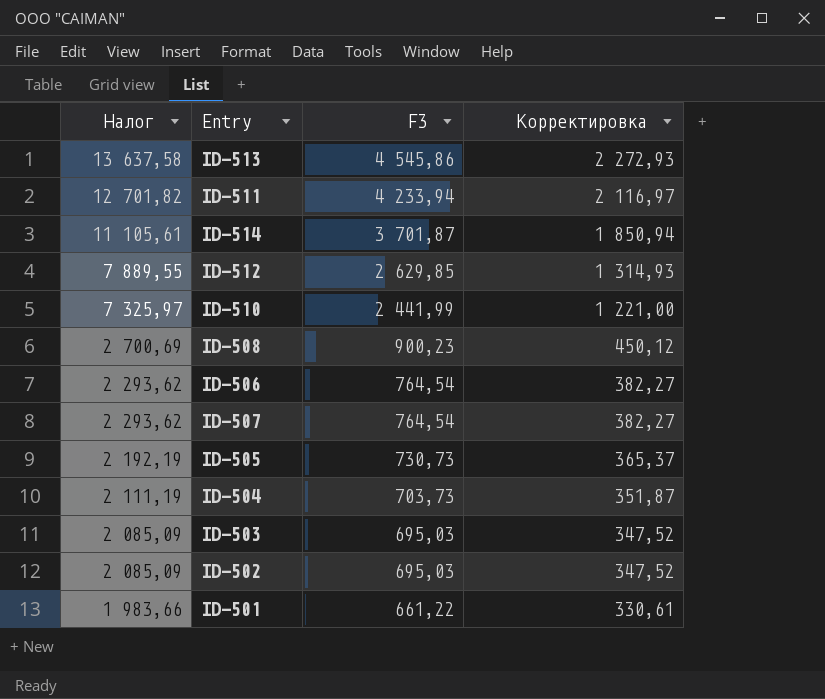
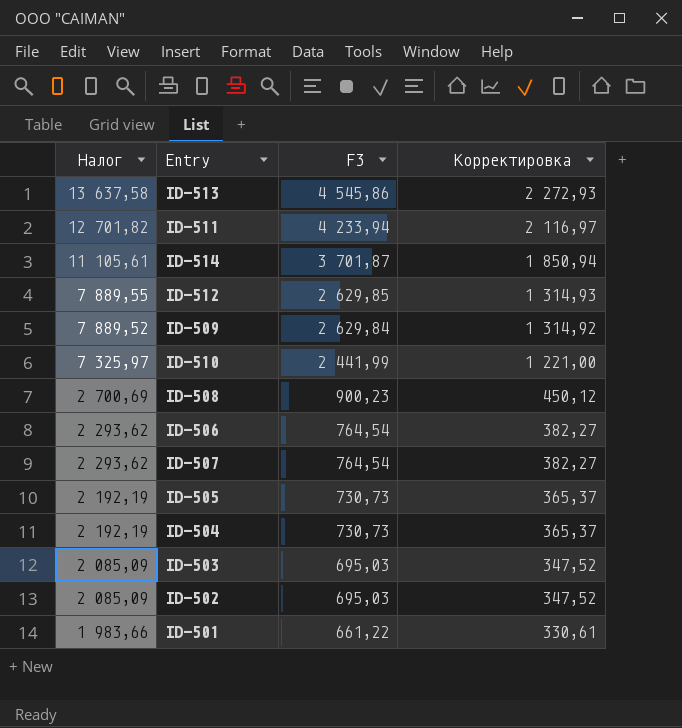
row ID-509: none -> 7 889,52 | 2 629,84 | 1 314,92
ID-504 | Налог: 2 111,19 -> 2 192,19
ID-504 | F3: 703,73 -> 730,73
ID-504 | Корректировка: 351,87 -> 365,37

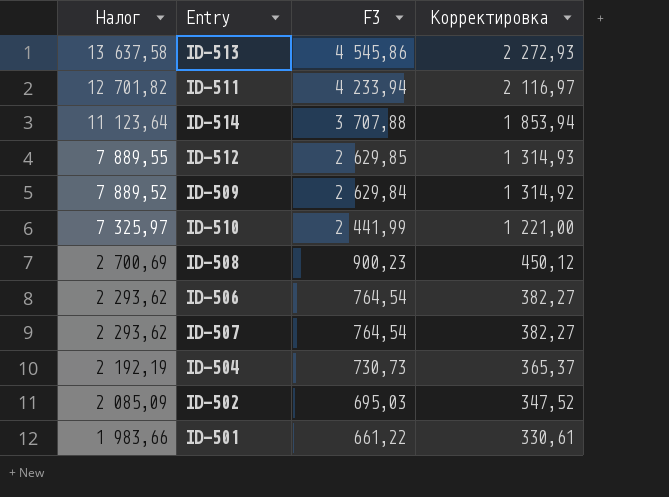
row ID-505: 2 192,19 | 730,73 | 365,37 -> none
row ID-503: 2 085,09 | 695,03 | 347,52 -> none
ID-514 | Налог: 11 105,61 -> 11 123,64
ID-514 | F3: 3 701,87 -> 3 707,88
ID-514 | Корректировка: 1 850,94 -> 1 853,94

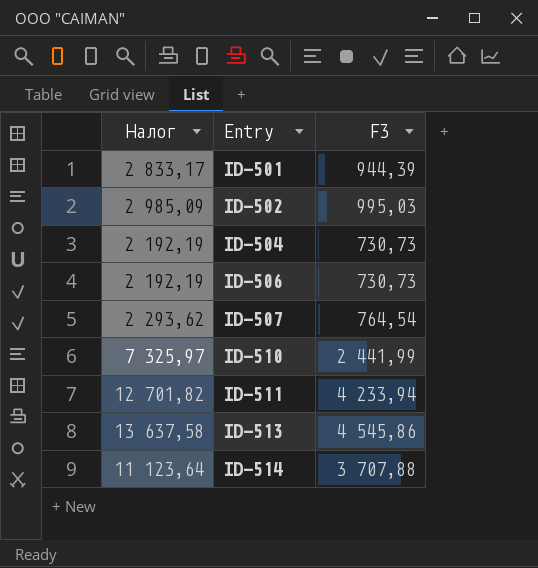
row order: Налог descending -> Entry ascending
column Корректировка | formula: [F3] * 0,5 -> none
row ID-512: 7 889,55 | 2 629,85 | 1 314,93 -> none
row ID-509: 7 889,52 | 2 629,84 | 1 314,92 -> none
row ID-508: 2 700,69 | 900,23 | 450,12 -> none
ID-501 | Налог: 1 983,66 -> 2 833,17
ID-501 | F3: 661,22 -> 944,39
ID-502 | Налог: 2 085,09 -> 2 985,09
ID-502 | F3: 695,03 -> 995,03
ID-506 | Налог: 2 293,62 -> 2 192,19
ID-506 | F3: 764,54 -> 730,73

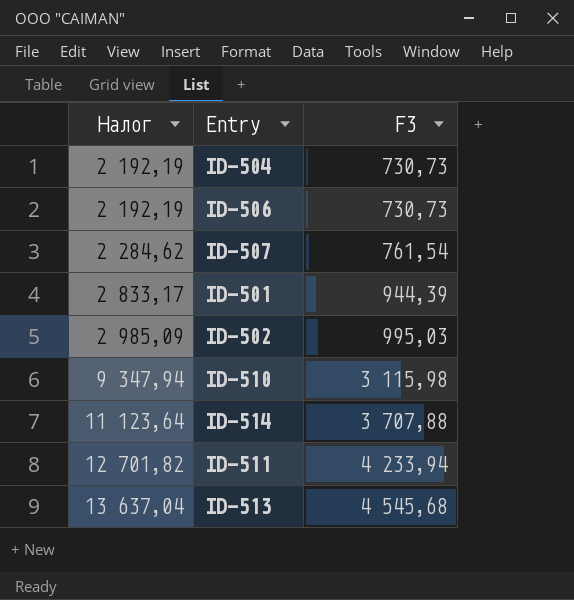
row order: Entry ascending -> Налог ascending
ID-507 | Налог: 2 293,62 -> 2 284,62
ID-507 | F3: 764,54 -> 761,54
ID-510 | Налог: 7 325,97 -> 9 347,94
ID-510 | F3: 2 441,99 -> 3 115,98
ID-513 | Налог: 13 637,58 -> 13 637,04
ID-513 | F3: 4 545,86 -> 4 545,68

